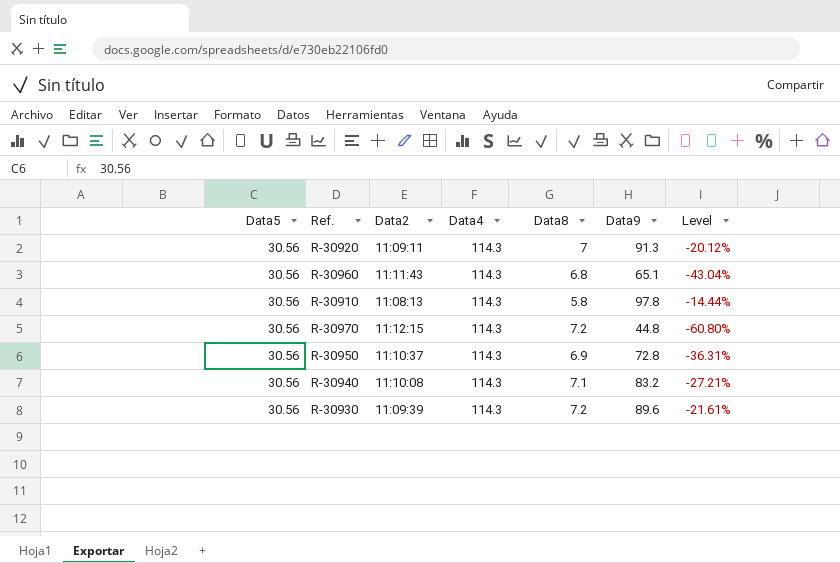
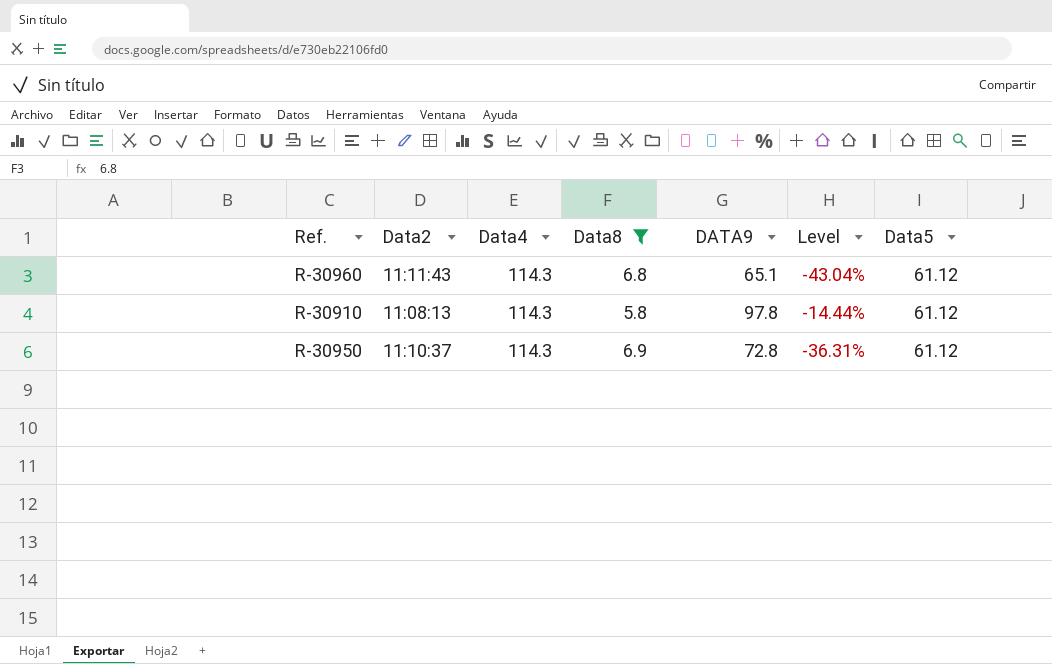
filter: none -> Data8 <= 6.9
column name: Data9 -> DATA9
column Data5 | position: 1 -> 7
R-30960 | Data5: 30.56 -> 61.12
R-30910 | Data5: 30.56 -> 61.12
R-30950 | Data5: 30.56 -> 61.12

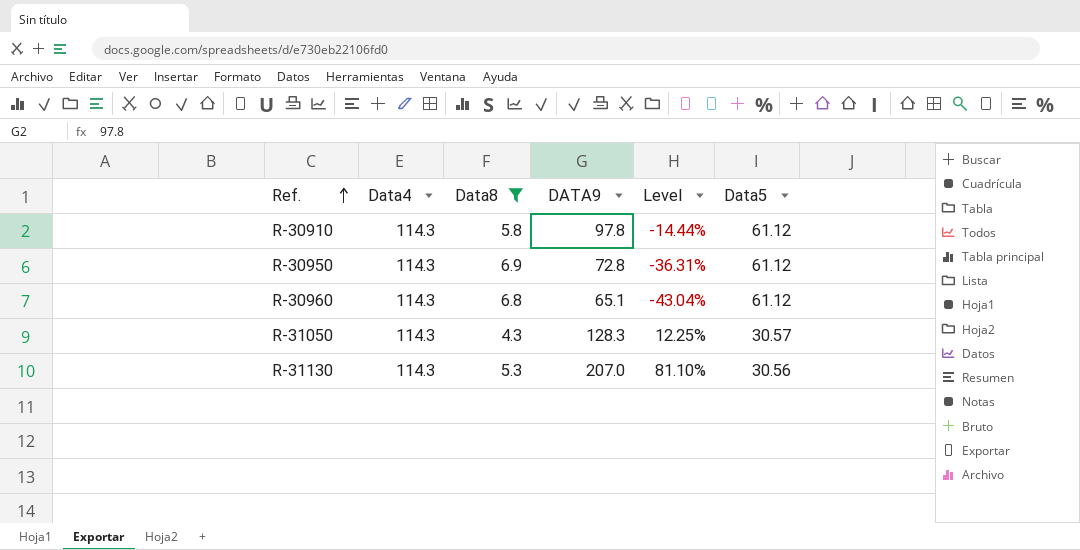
row order: none -> Ref. ascending
column Data2 | position: 2 -> none
row R-31050: none -> 114.3 | 4.3 | 128.3 | 12.25% | 30.57
row R-31130: none -> 114.3 | 5.3 | 207.0 | 81.10% | 30.56

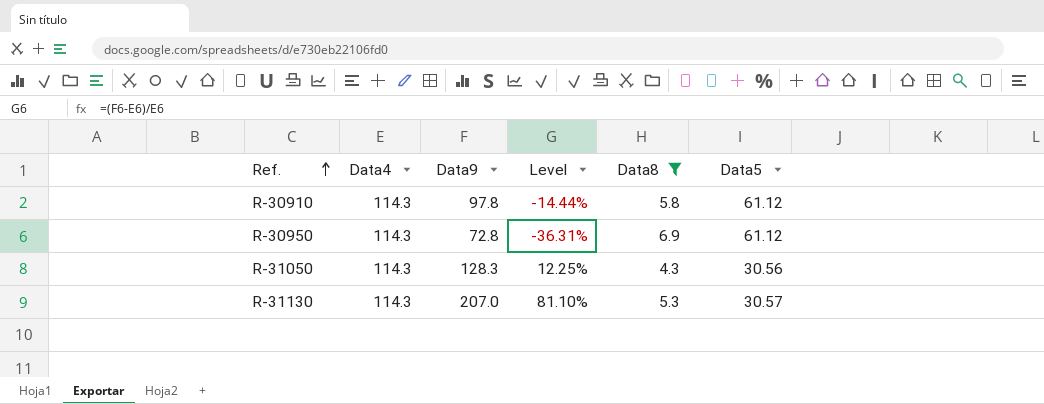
column name: DATA9 -> Data9
column Data8 | position: 3 -> 5
row R-30960: 114.3 | 6.8 | 65.1 | -43.04% | 61.12 -> none
R-31050 | Data5: 30.57 -> 30.56
R-31130 | Data5: 30.56 -> 30.57

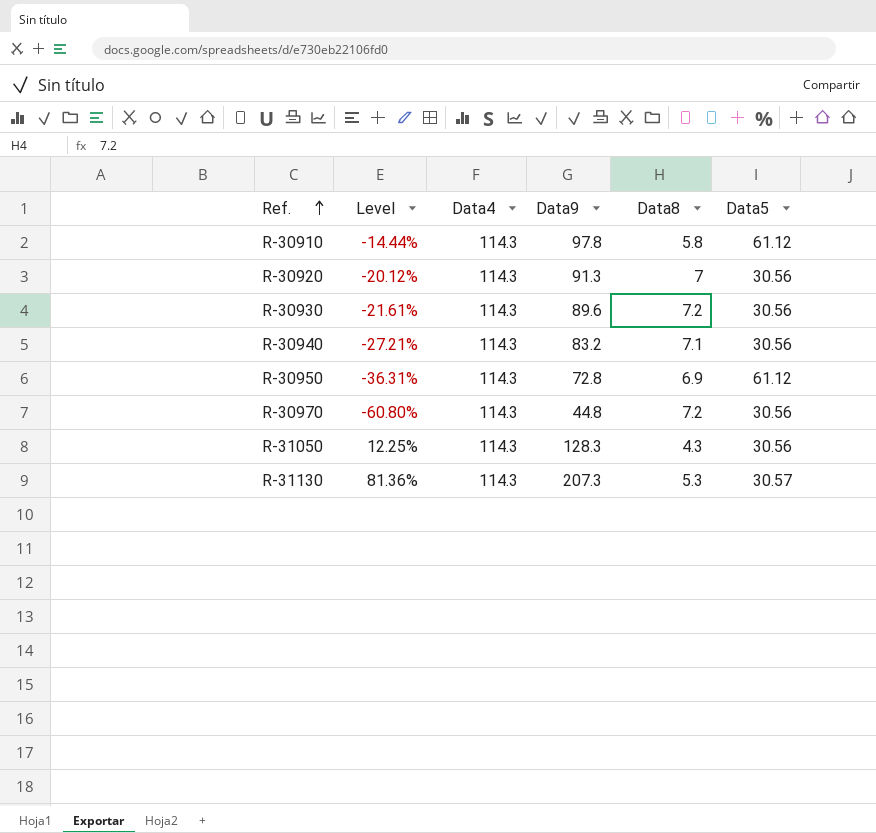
filter: Data8 <= 6.9 -> none
column Level | position: 4 -> 2
R-31130 | Level: 81.10% -> 81.36%
R-31130 | Data9: 207.0 -> 207.3

